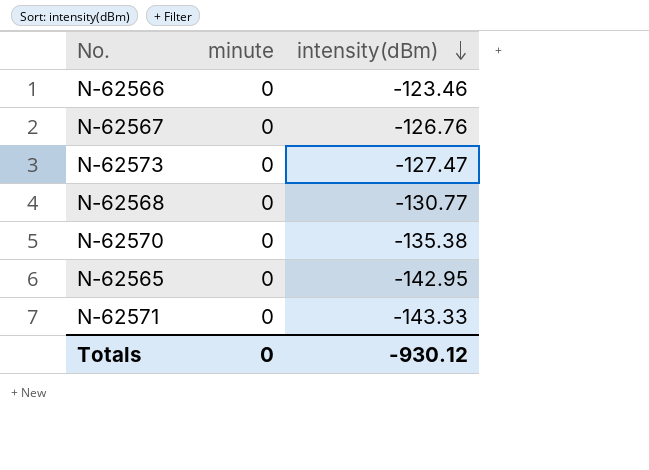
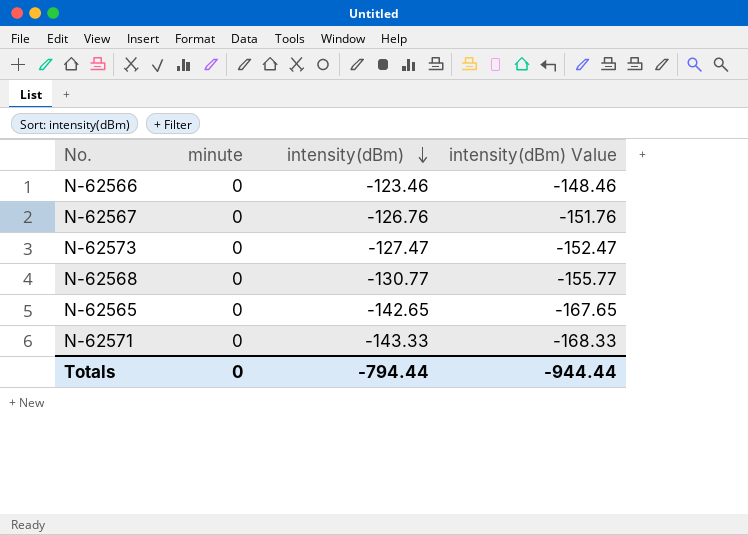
column intensity(dBm) Value | formula: none -> [intensity(dBm)] - 25
row N-62570: 0 | -135.38 -> none
N-62565 | intensity(dBm): -142.95 -> -142.65
Totals | intensity(dBm): -930.12 -> -794.44

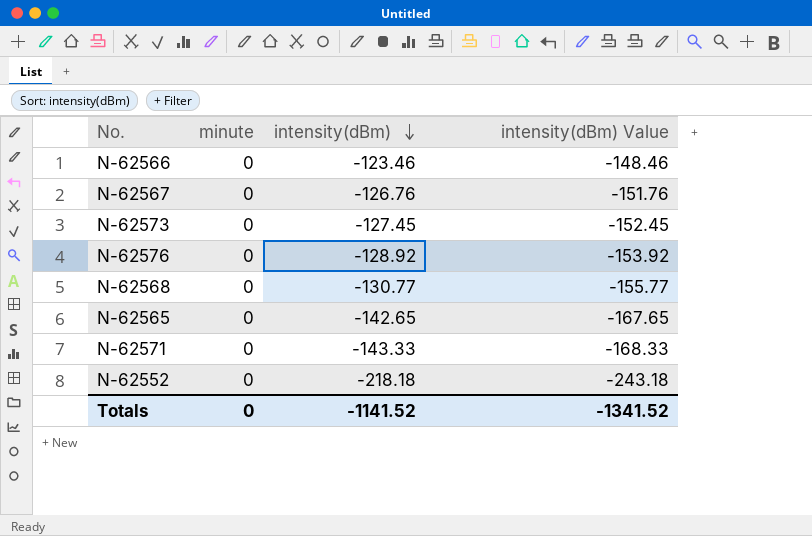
N-62573 | intensity(dBm): -127.47 -> -127.45
N-62573 | intensity(dBm) Value: -152.47 -> -152.45
row N-62576: none -> 0 | -128.92 | -153.92
row N-62552: none -> 0 | -218.18 | -243.18
Totals | intensity(dBm): -794.44 -> -1141.52
Totals | intensity(dBm) Value: -944.44 -> -1341.52

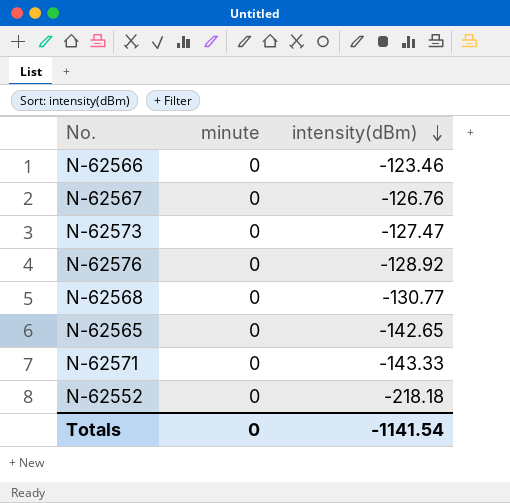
column intensity(dBm) Value | formula: [intensity(dBm)] - 25 -> none
N-62573 | intensity(dBm): -127.45 -> -127.47
Totals | intensity(dBm): -1141.52 -> -1141.54

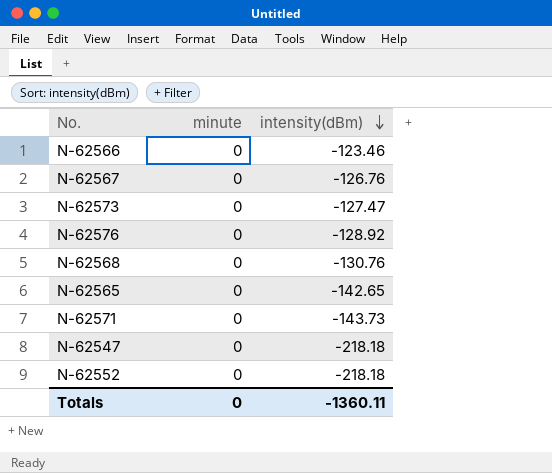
N-62568 | intensity(dBm): -130.77 -> -130.76
N-62571 | intensity(dBm): -143.33 -> -143.73
row N-62547: none -> 0 | -218.18
Totals | intensity(dBm): -1141.54 -> -1360.11

